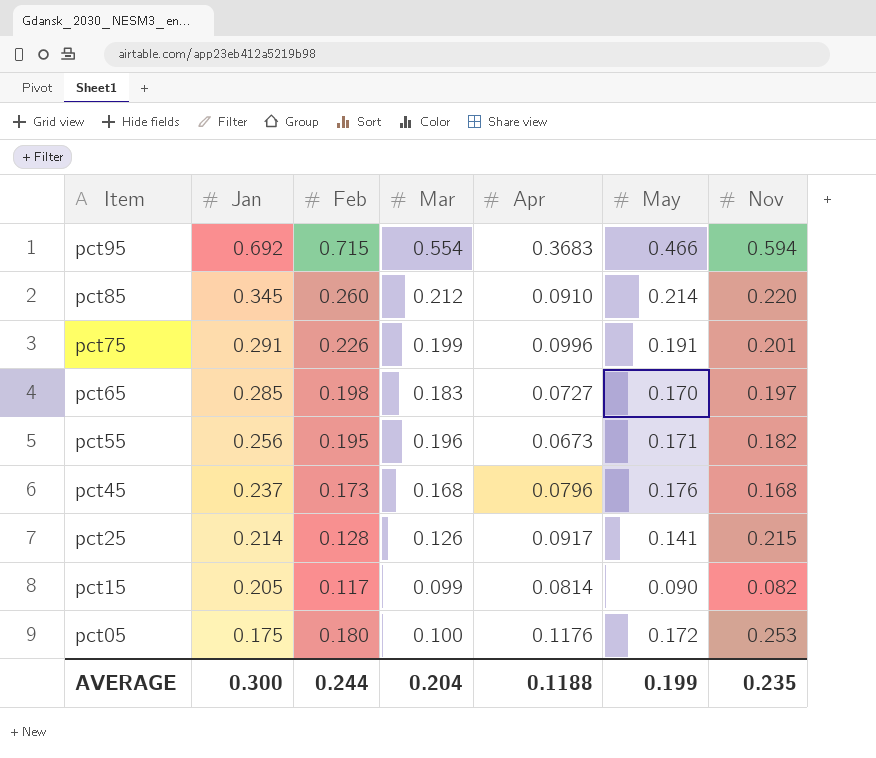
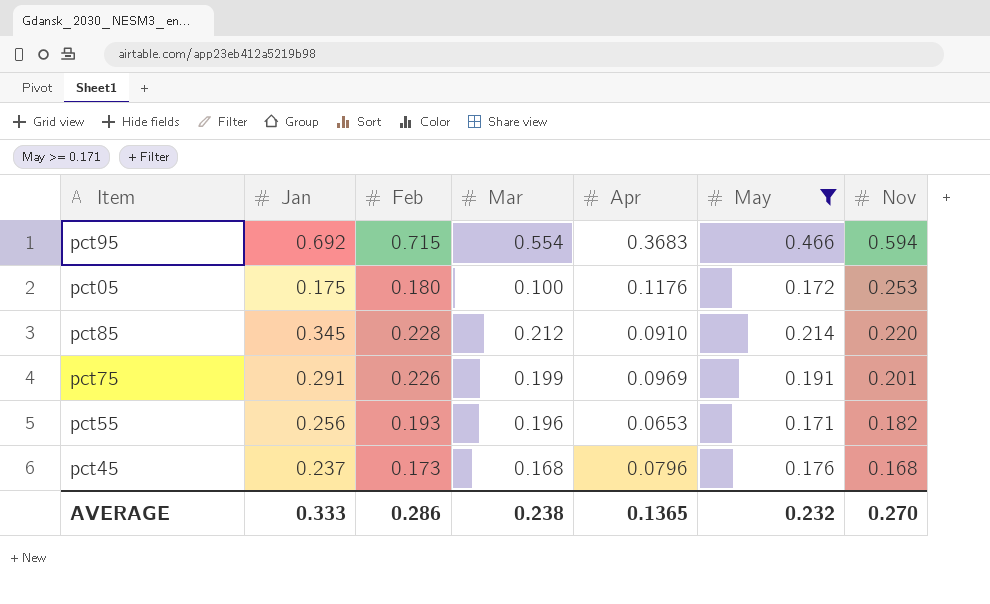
filter: none -> May >= 0.171
row order: Item descending -> Nov descending
pct85 | Feb: 0.260 -> 0.228
pct75 | Apr: 0.0996 -> 0.0969
pct55 | Feb: 0.195 -> 0.193
pct55 | Apr: 0.0673 -> 0.0653
AVERAGE | Jan: 0.300 -> 0.333
AVERAGE | Feb: 0.244 -> 0.286
AVERAGE | Mar: 0.204 -> 0.238
AVERAGE | Apr: 0.1188 -> 0.1365
AVERAGE | May: 0.199 -> 0.232
AVERAGE | Nov: 0.235 -> 0.270

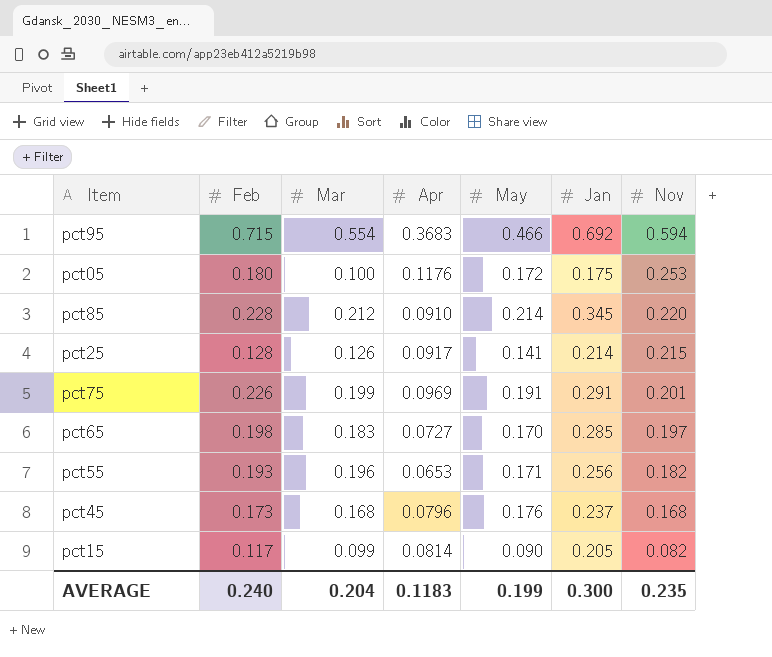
filter: May >= 0.171 -> none
column Jan | position: 2 -> 6
AVERAGE | Feb: 0.286 -> 0.240
AVERAGE | Mar: 0.238 -> 0.204
AVERAGE | Apr: 0.1365 -> 0.1183
AVERAGE | May: 0.232 -> 0.199
AVERAGE | Jan: 0.333 -> 0.300
AVERAGE | Nov: 0.270 -> 0.235

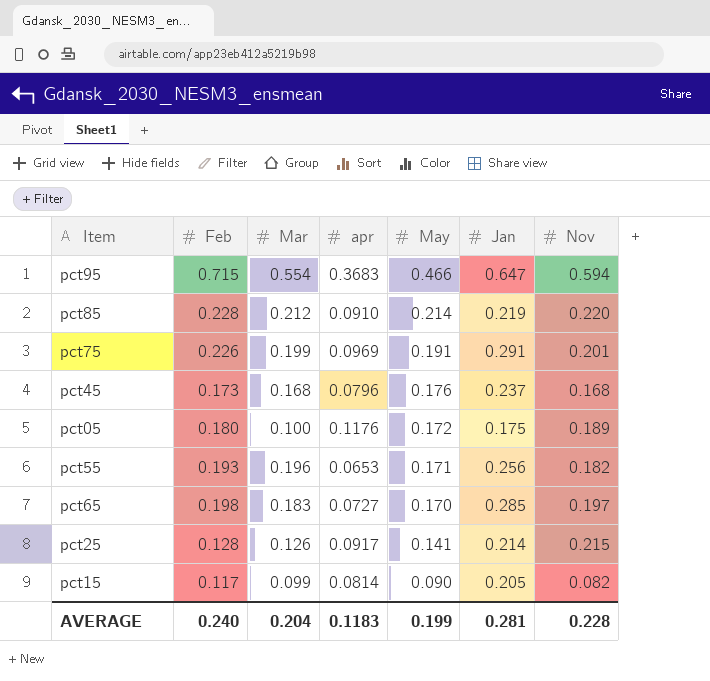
row order: Nov descending -> May descending
column name: Apr -> apr
pct95 | Jan: 0.692 -> 0.647
pct85 | Jan: 0.345 -> 0.219
pct05 | Nov: 0.253 -> 0.189
AVERAGE | Jan: 0.300 -> 0.281
AVERAGE | Nov: 0.235 -> 0.228

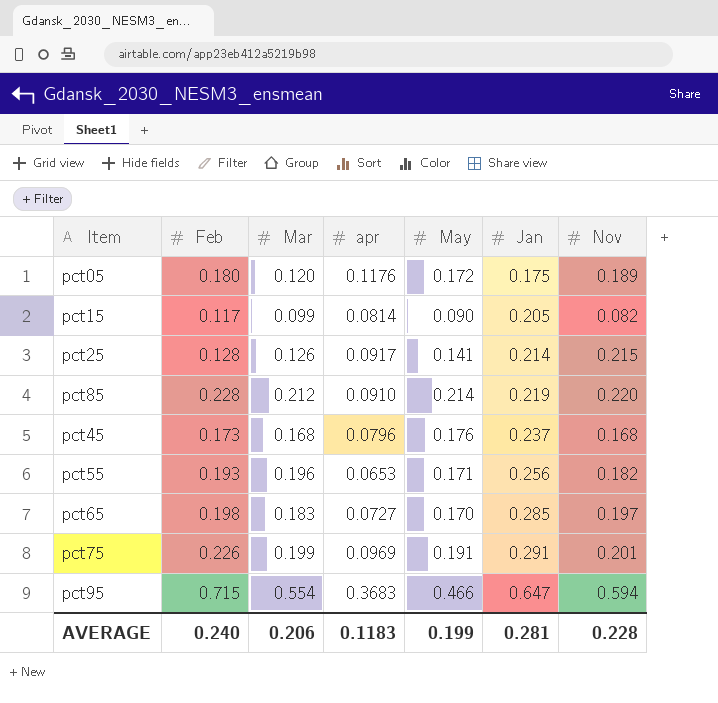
row order: May descending -> Jan ascending
pct05 | Mar: 0.100 -> 0.120
AVERAGE | Mar: 0.204 -> 0.206

